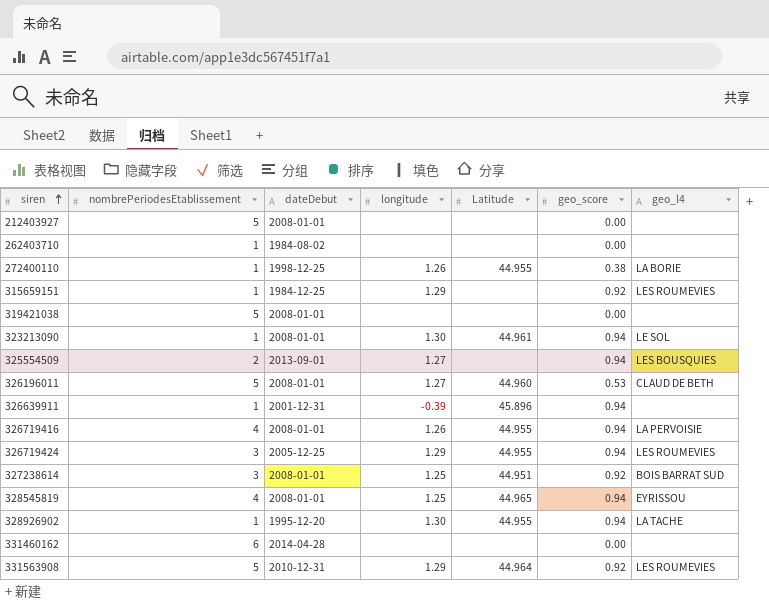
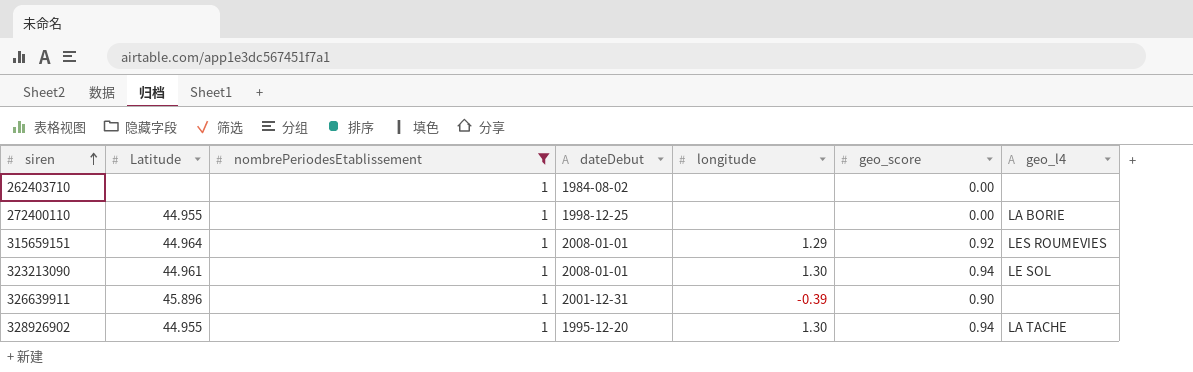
filter: none -> nombrePeriodesEtablissement = 1
column Latitude | position: 5 -> 2
272400110 | longitude: 1.26 -> none
272400110 | geo_score: 0.38 -> 0.00
315659151 | Latitude: none -> 44.964
315659151 | dateDebut: 1984-12-25 -> 2008-01-01
326639911 | geo_score: 0.94 -> 0.90

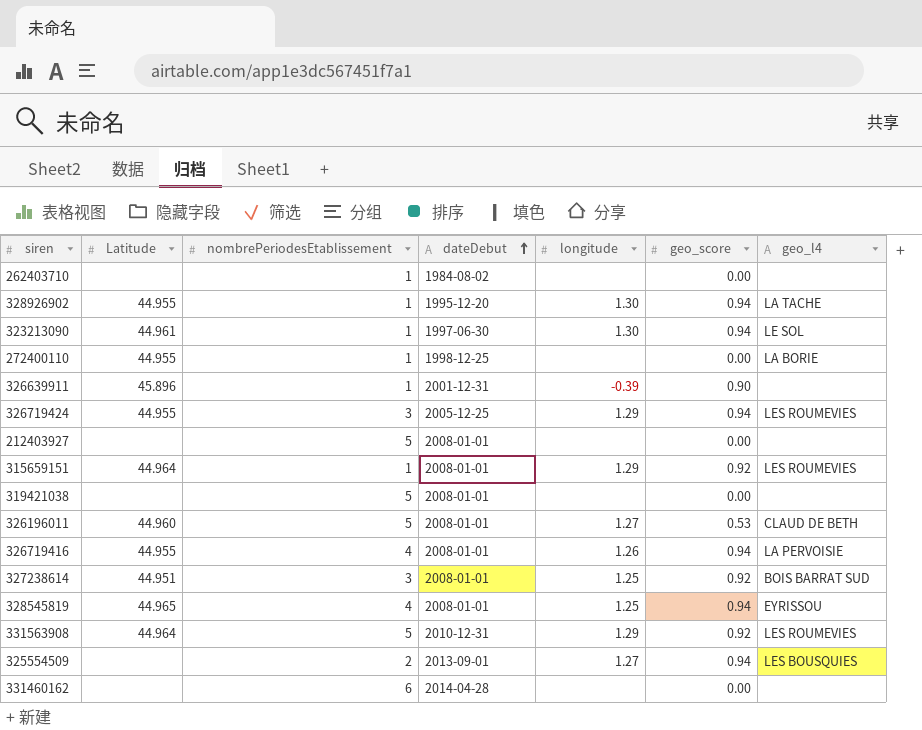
filter: nombrePeriodesEtablissement = 1 -> none
row order: siren ascending -> dateDebut ascending
323213090 | dateDebut: 2008-01-01 -> 1997-06-30

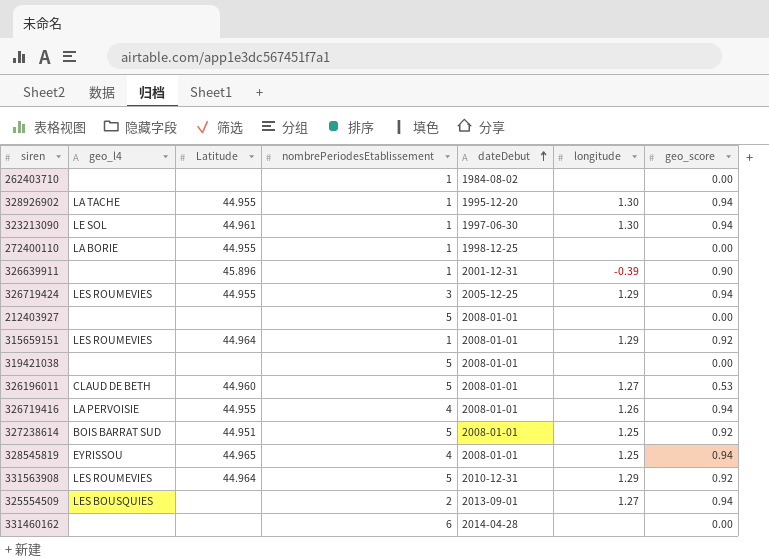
column geo_l4 | position: 7 -> 2
327238614 | nombrePeriodesEtablissement: 3 -> 5

